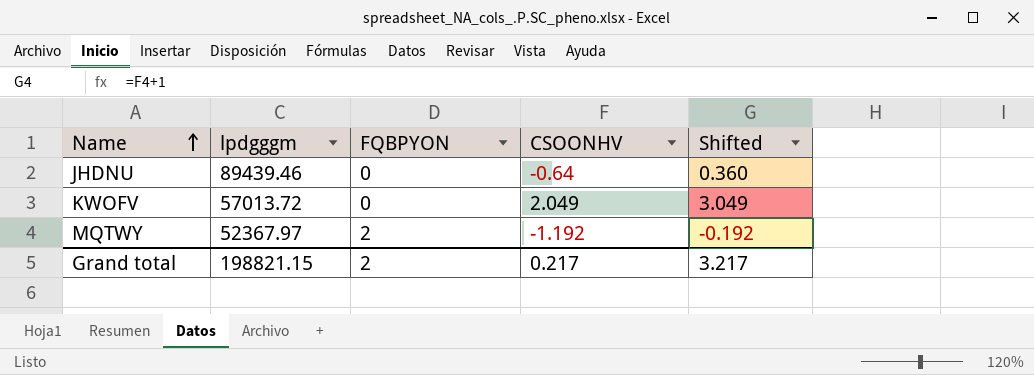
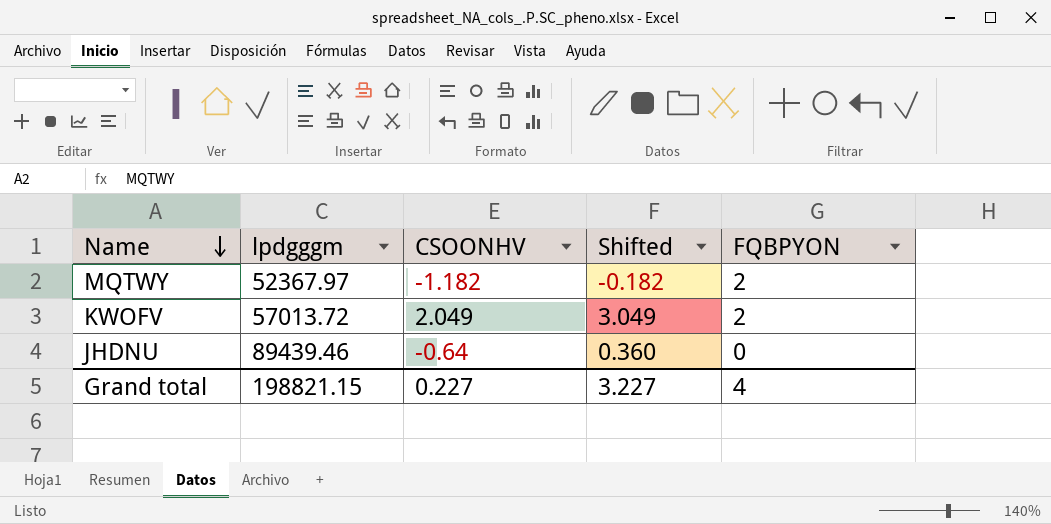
row order: Name ascending -> Name descending
column FQBPYON | position: 3 -> 5
MQTWY | CSOONHV: -1.192 -> -1.182
MQTWY | Shifted: -0.192 -> -0.182
KWOFV | FQBPYON: 0 -> 2
Grand total | CSOONHV: 0.217 -> 0.227
Grand total | Shifted: 3.217 -> 3.227
Grand total | FQBPYON: 2 -> 4

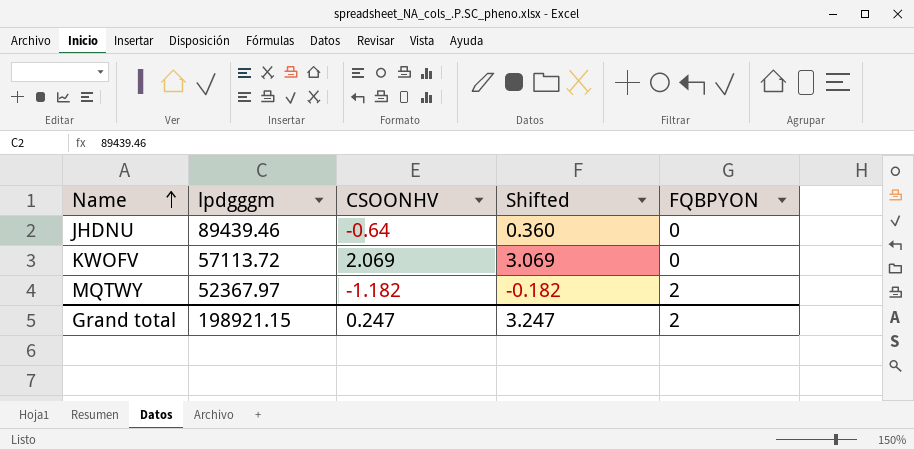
row order: Name descending -> Name ascending
KWOFV | lpdgggm: 57013.72 -> 57113.72
KWOFV | CSOONHV: 2.049 -> 2.069
KWOFV | Shifted: 3.049 -> 3.069
KWOFV | FQBPYON: 2 -> 0
Grand total | lpdgggm: 198821.15 -> 198921.15
Grand total | CSOONHV: 0.227 -> 0.247
Grand total | Shifted: 3.227 -> 3.247
Grand total | FQBPYON: 4 -> 2

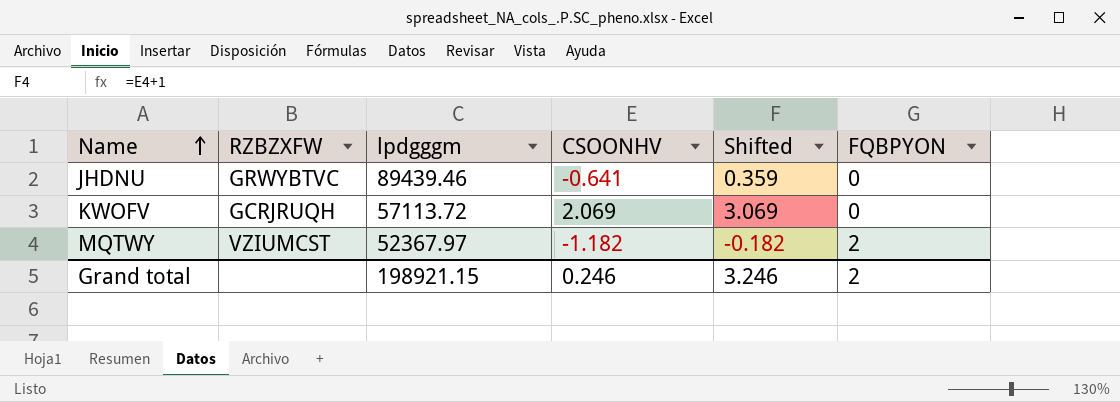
column RZBZXFW | position: none -> 2
JHDNU | CSOONHV: -0.64 -> -0.641
JHDNU | Shifted: 0.360 -> 0.359
Grand total | CSOONHV: 0.247 -> 0.246
Grand total | Shifted: 3.247 -> 3.246

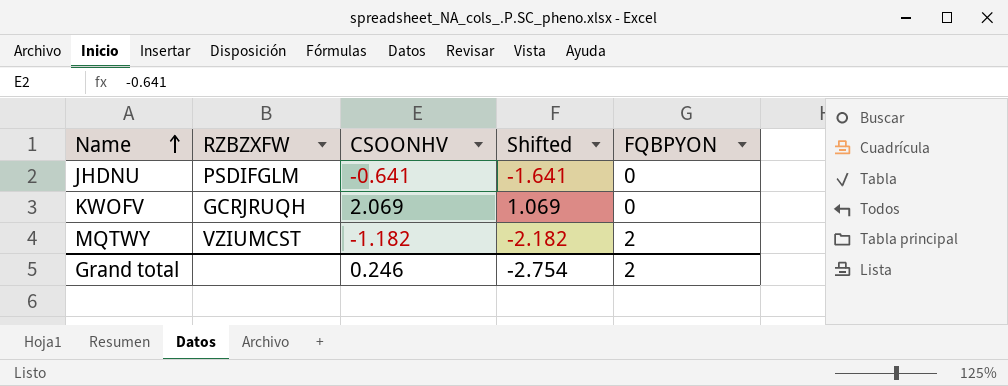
column lpdgggm | position: 3 -> none
column Shifted | formula: [CSOONHV] + 1 -> [CSOONHV] - 1
JHDNU | RZBZXFW: GRWYBTVC -> PSDIFGLM
Grand total | Shifted: 3.246 -> -2.754

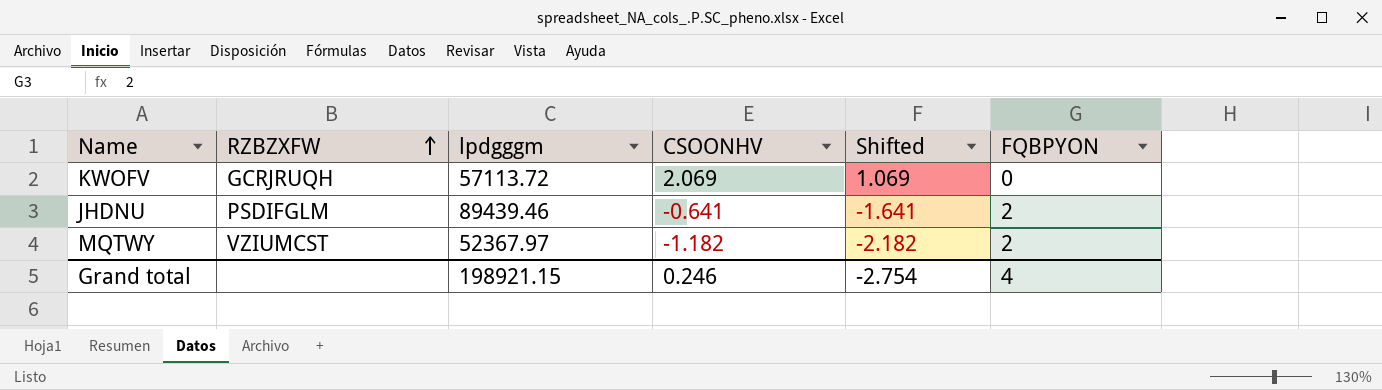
row order: Name ascending -> RZBZXFW ascending
column lpdgggm | position: none -> 3
JHDNU | FQBPYON: 0 -> 2
Grand total | FQBPYON: 2 -> 4

